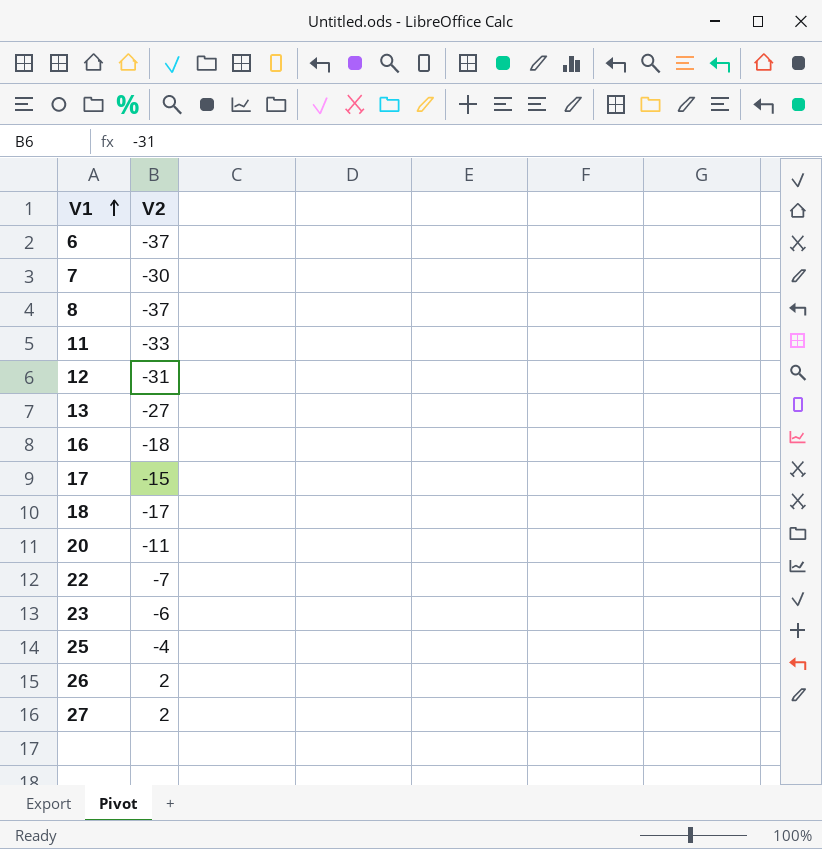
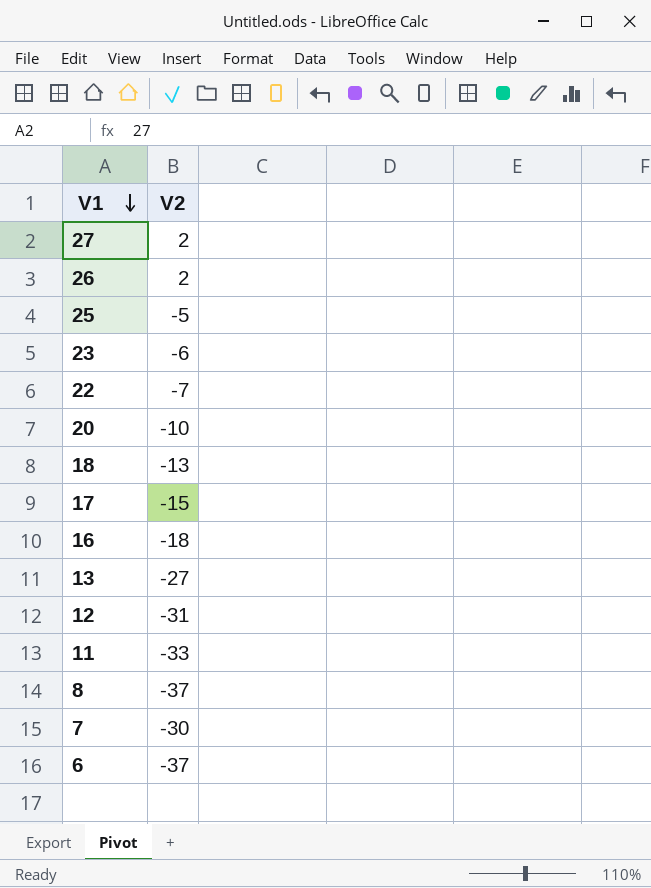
row order: V1 ascending -> V1 descending
25 | V2: -4 -> -5
20 | V2: -11 -> -10
18 | V2: -17 -> -13

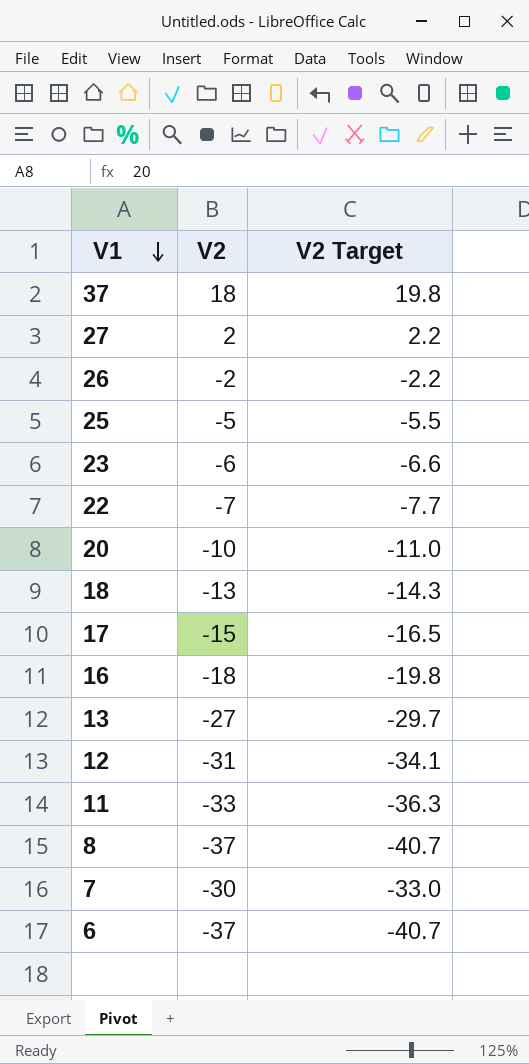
column V2 Target | formula: none -> [V2] * 1.1
row 37: none -> 18 | 19.8
26 | V2: 2 -> -2

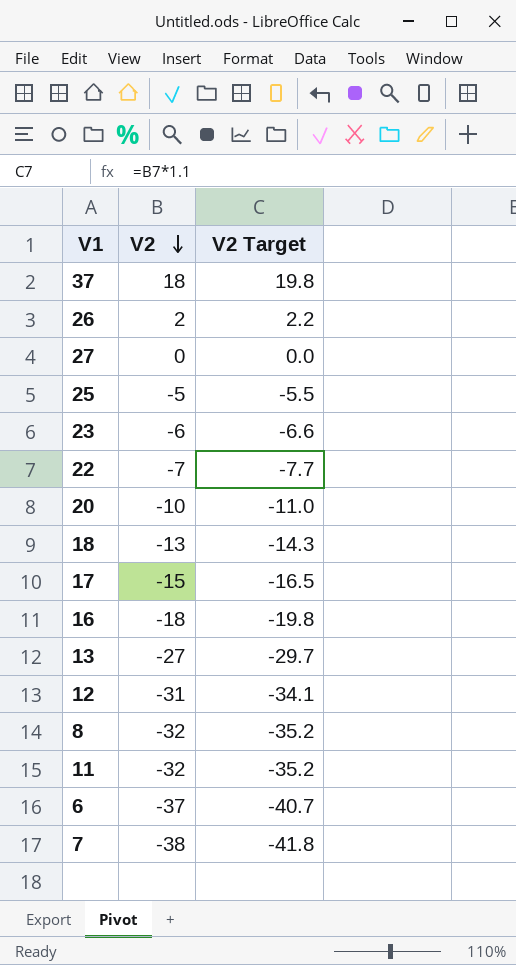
row order: V1 descending -> V2 descending
26 | V2: -2 -> 2
26 | V2 Target: -2.2 -> 2.2
27 | V2: 2 -> 0
27 | V2 Target: 2.2 -> 0.0
8 | V2: -37 -> -32
8 | V2 Target: -40.7 -> -35.2
11 | V2: -33 -> -32
11 | V2 Target: -36.3 -> -35.2
7 | V2: -30 -> -38
7 | V2 Target: -33.0 -> -41.8

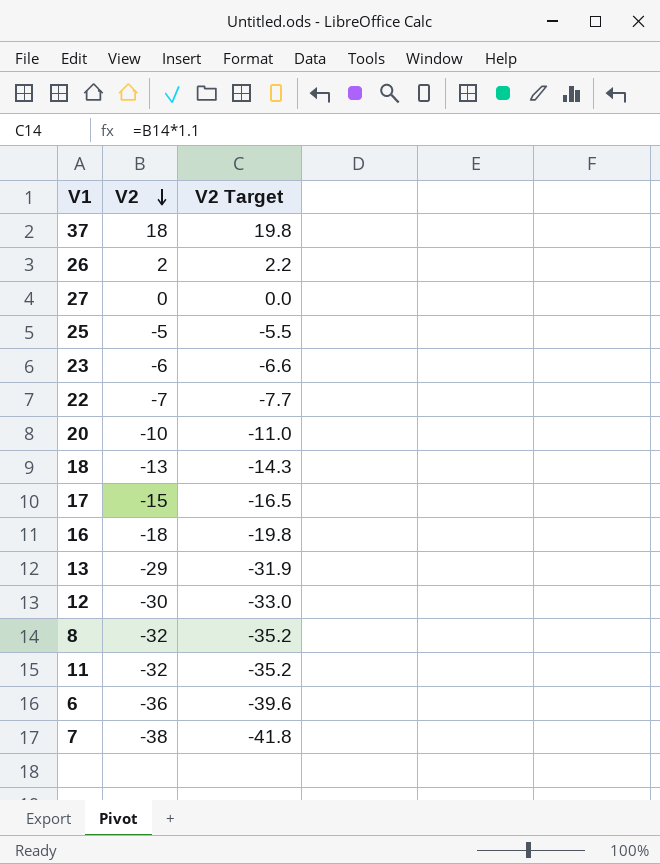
13 | V2: -27 -> -29
13 | V2 Target: -29.7 -> -31.9
12 | V2: -31 -> -30
12 | V2 Target: -34.1 -> -33.0
6 | V2: -37 -> -36
6 | V2 Target: -40.7 -> -39.6

